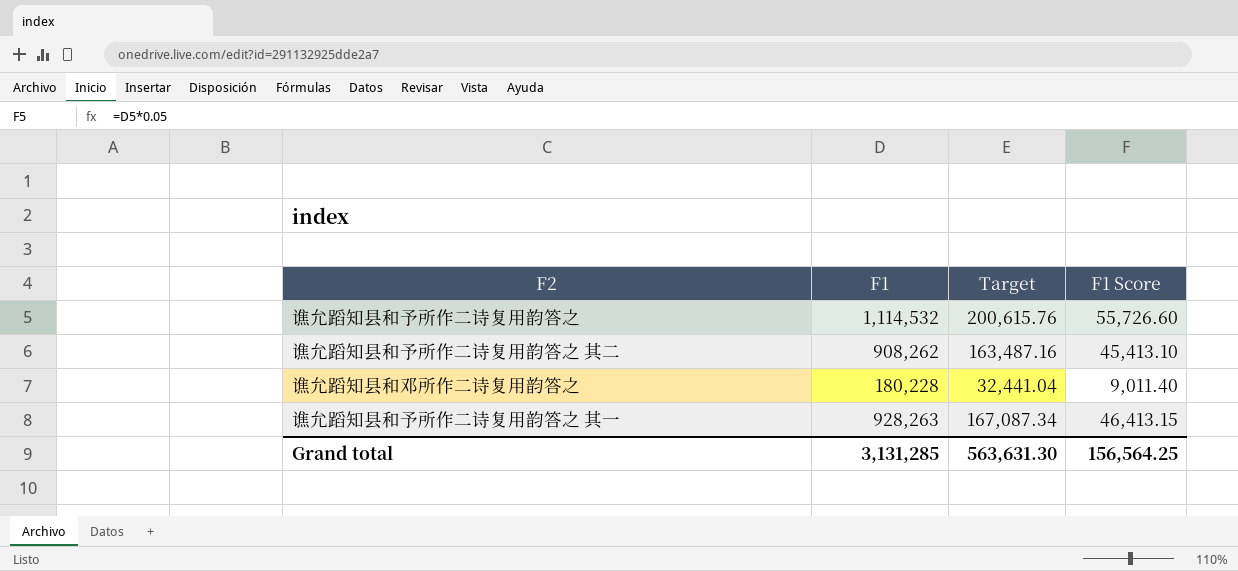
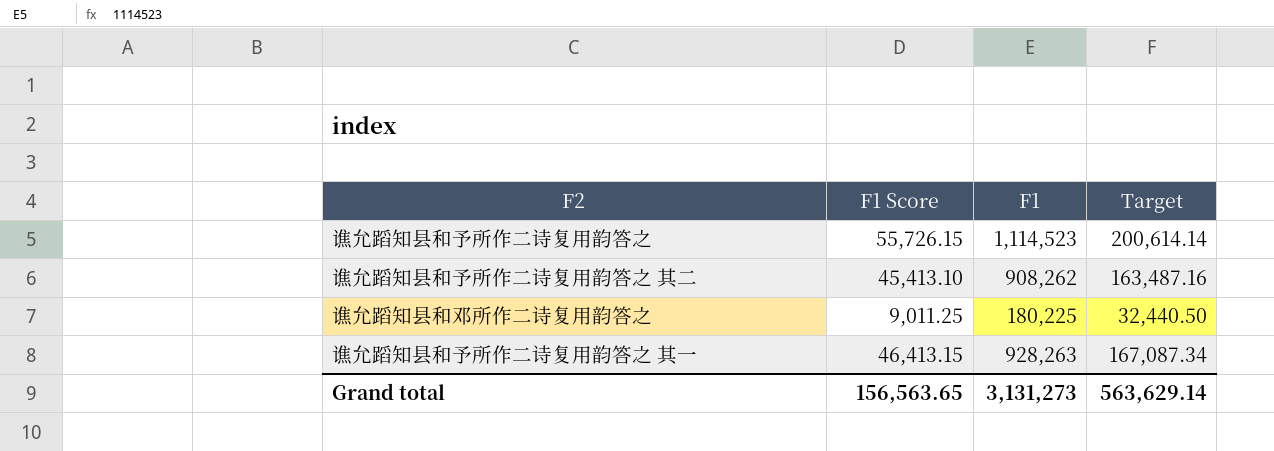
column F1 Score | position: 4 -> 2
谯允蹈知县和予所作二诗复用韵答之 | F1 Score: 55,726.60 -> 55,726.15
谯允蹈知县和予所作二诗复用韵答之 | F1: 1,114,532 -> 1,114,523
谯允蹈知县和予所作二诗复用韵答之 | Target: 200,615.76 -> 200,614.14
谯允蹈知县和邓所作二诗复用韵答之 | F1 Score: 9,011.40 -> 9,011.25
谯允蹈知县和邓所作二诗复用韵答之 | F1: 180,228 -> 180,225
谯允蹈知县和邓所作二诗复用韵答之 | Target: 32,441.04 -> 32,440.50
Grand total | F1 Score: 156,564.25 -> 156,563.65
Grand total | F1: 3,131,285 -> 3,131,273
Grand total | Target: 563,631.30 -> 563,629.14

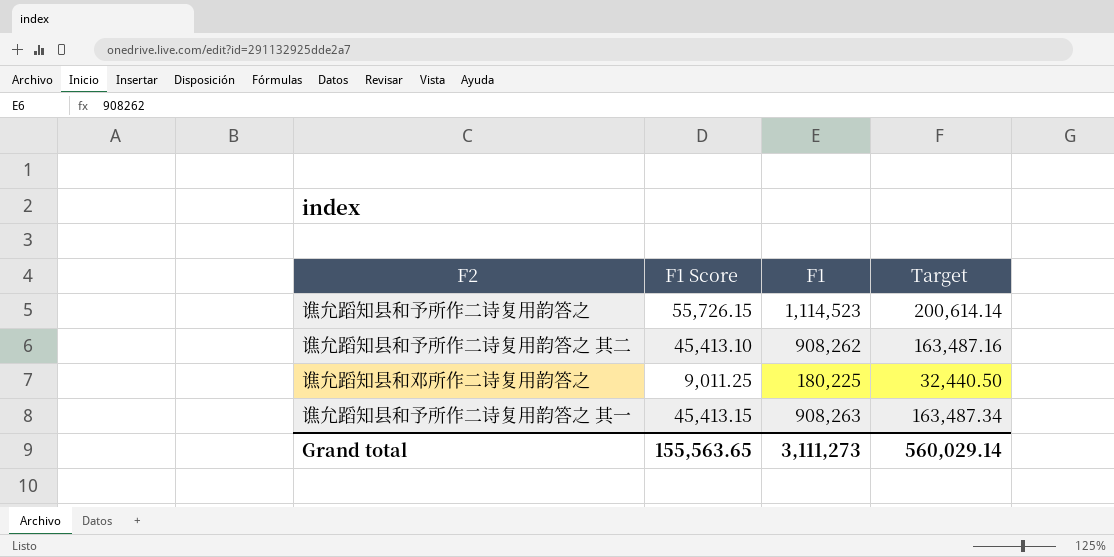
谯允蹈知县和予所作二诗复用韵答之 其一 | F1 Score: 46,413.15 -> 45,413.15
谯允蹈知县和予所作二诗复用韵答之 其一 | F1: 928,263 -> 908,263
谯允蹈知县和予所作二诗复用韵答之 其一 | Target: 167,087.34 -> 163,487.34
Grand total | F1 Score: 156,563.65 -> 155,563.65
Grand total | F1: 3,131,273 -> 3,111,273
Grand total | Target: 563,629.14 -> 560,029.14

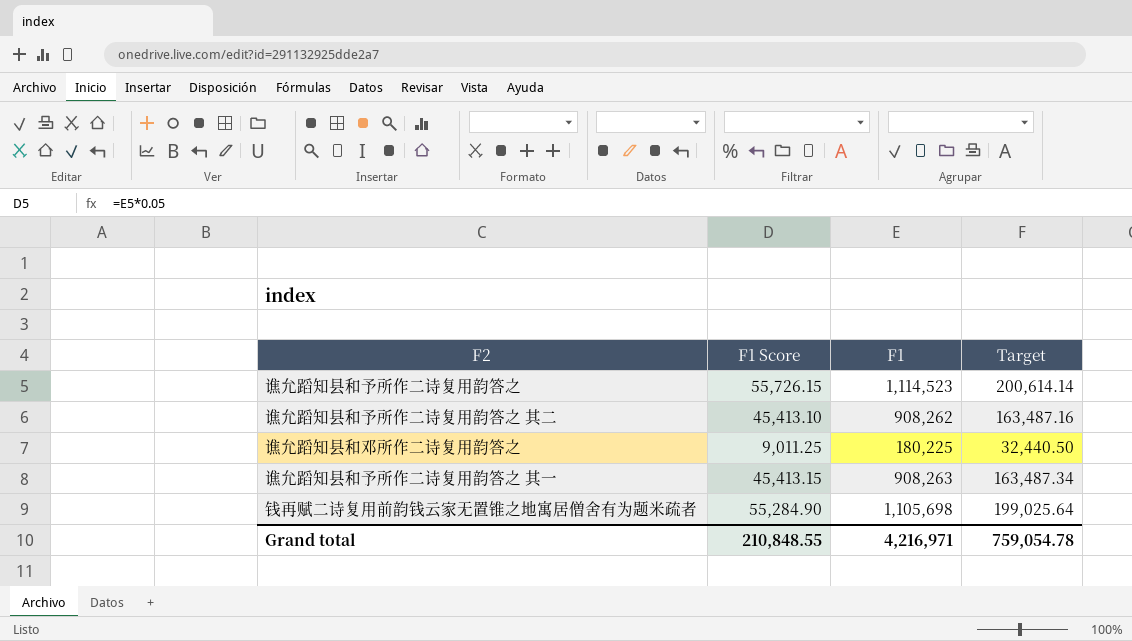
row 钱再赋二诗复用前韵钱云家无置锥之地寓居僧舍有为题米疏者: none -> 55,284.90 | 1,105,698 | 199,025.64
Grand total | F1 Score: 155,563.65 -> 210,848.55
Grand total | F1: 3,111,273 -> 4,216,971
Grand total | Target: 560,029.14 -> 759,054.78

